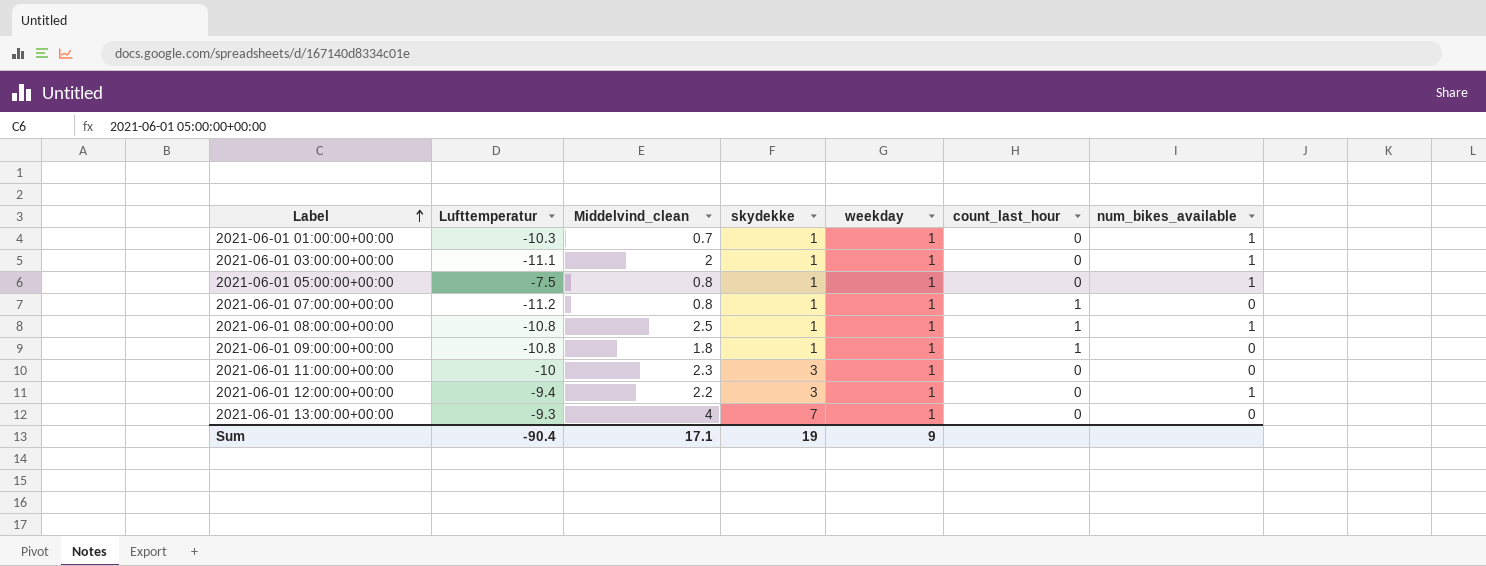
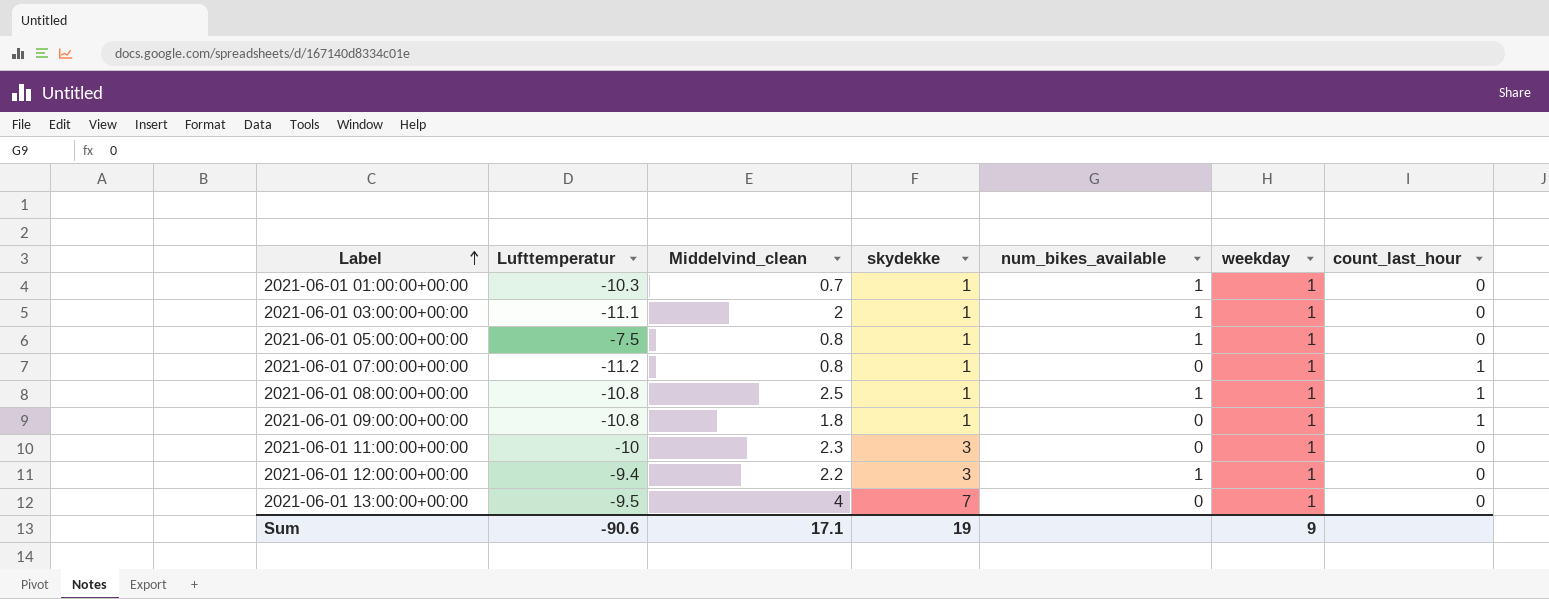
column num_bikes_available | position: 7 -> 5
2021-06-01 13:00:00+00:00 | Lufttemperatur: -9.3 -> -9.5
Sum | Lufttemperatur: -90.4 -> -90.6

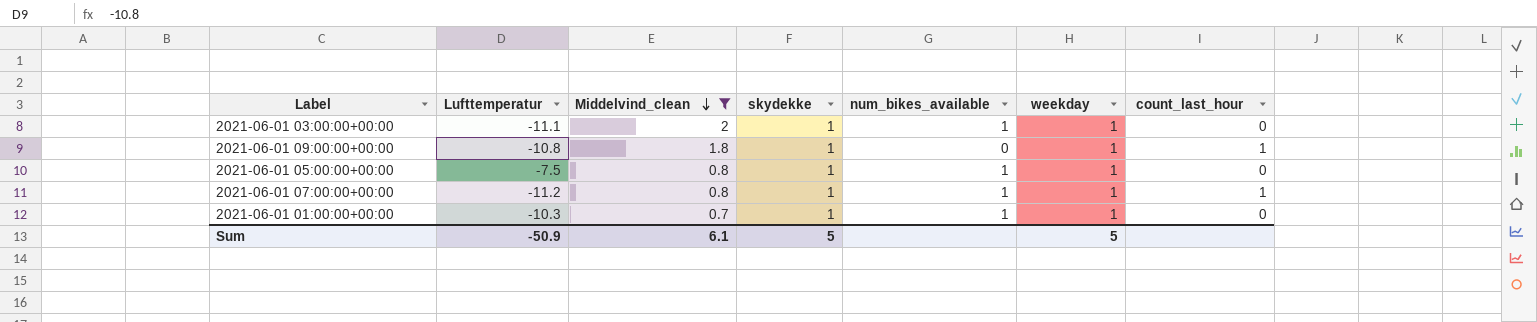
filter: none -> Middelvind_clean <= 2
row order: Label ascending -> Middelvind_clean descending
2021-06-01 07:00:00+00:00 | num_bikes_available: 0 -> 1
Sum | Lufttemperatur: -90.6 -> -50.9
Sum | Middelvind_clean: 17.1 -> 6.1
Sum | skydekke: 19 -> 5
Sum | weekday: 9 -> 5

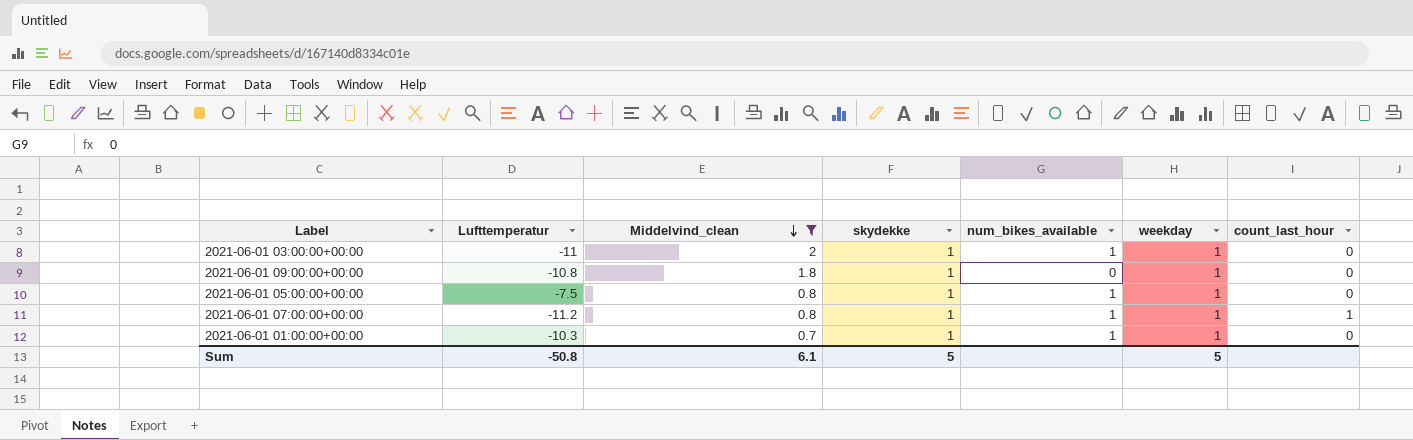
2021-06-01 03:00:00+00:00 | Lufttemperatur: -11.1 -> -11
2021-06-01 09:00:00+00:00 | count_last_hour: 1 -> 0
Sum | Lufttemperatur: -50.9 -> -50.8

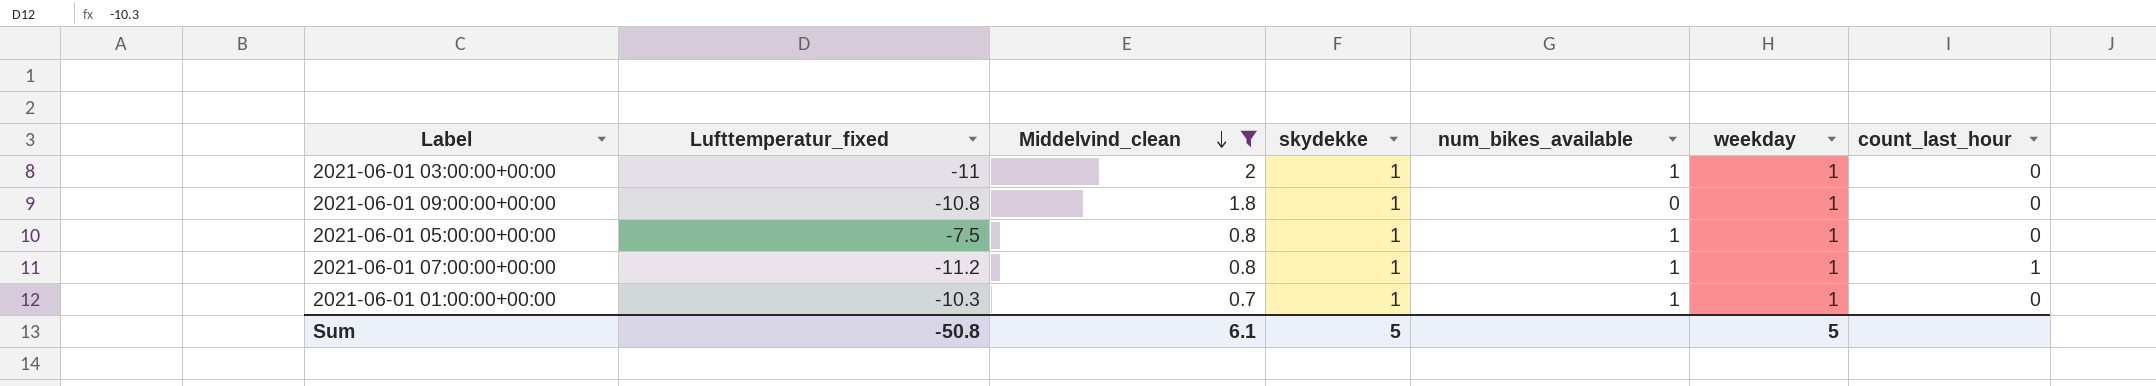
column name: Lufttemperatur -> Lufttemperatur_fixed

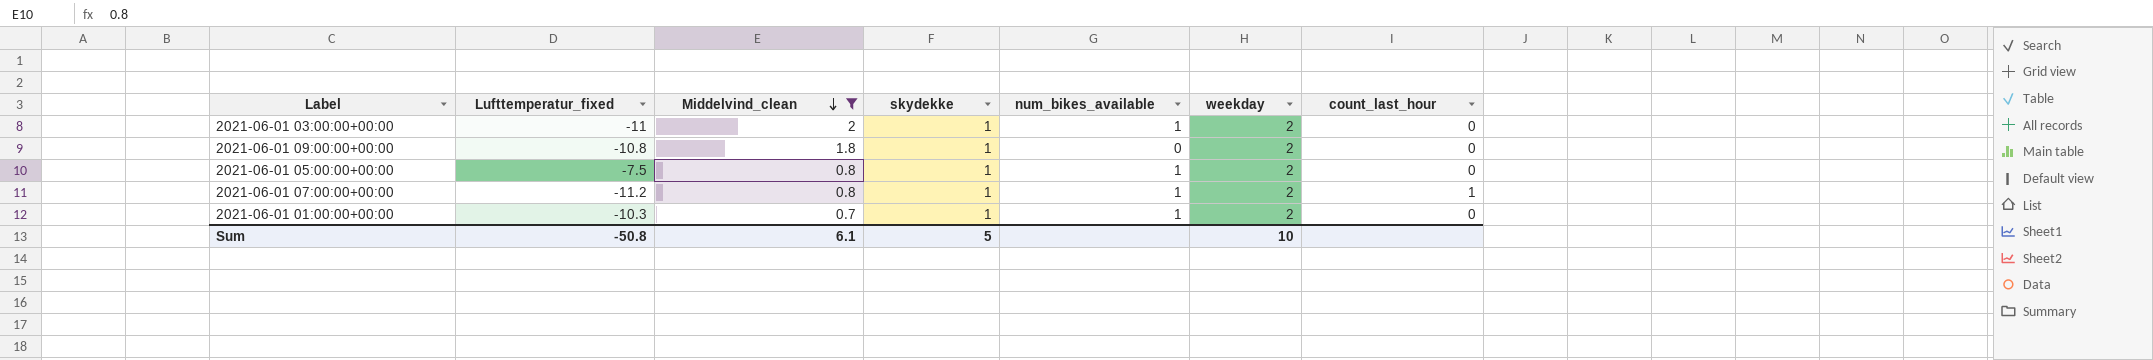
2021-06-01 03:00:00+00:00 | weekday: 1 -> 2
2021-06-01 09:00:00+00:00 | weekday: 1 -> 2
2021-06-01 05:00:00+00:00 | weekday: 1 -> 2
2021-06-01 07:00:00+00:00 | weekday: 1 -> 2
2021-06-01 01:00:00+00:00 | weekday: 1 -> 2
Sum | weekday: 5 -> 10

